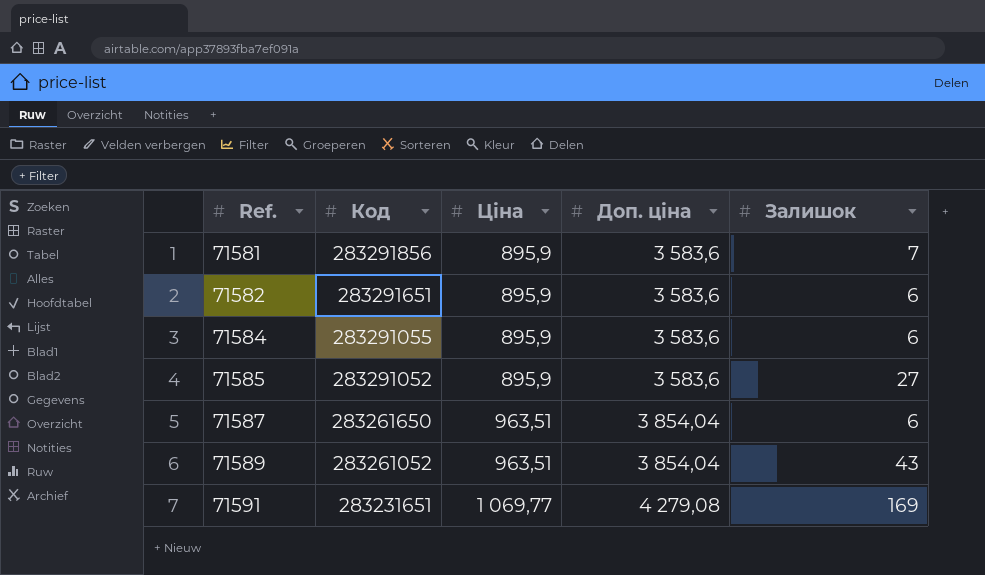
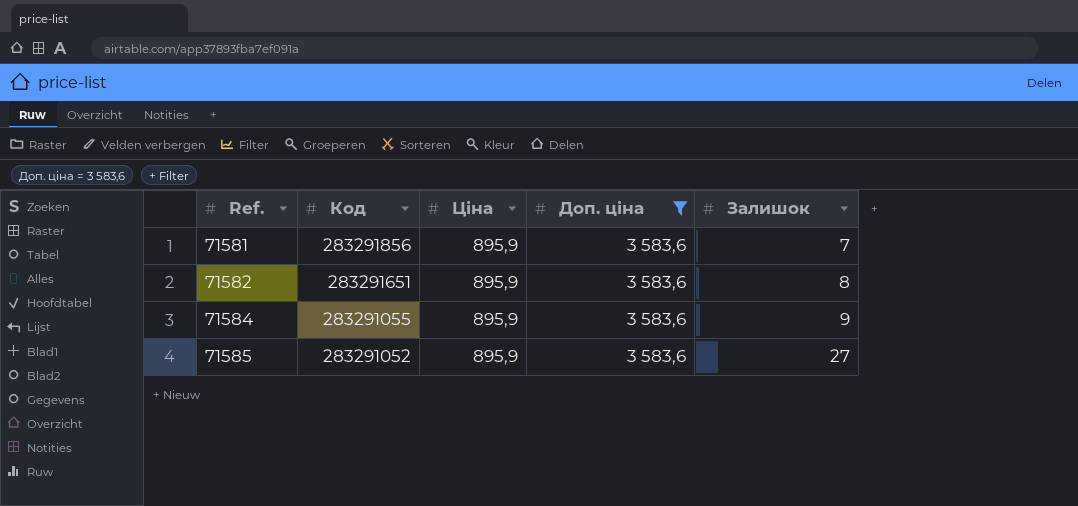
filter: none -> Доп. ціна = 3 583,6
71582 | Залишок: 6 -> 8
71584 | Залишок: 6 -> 9

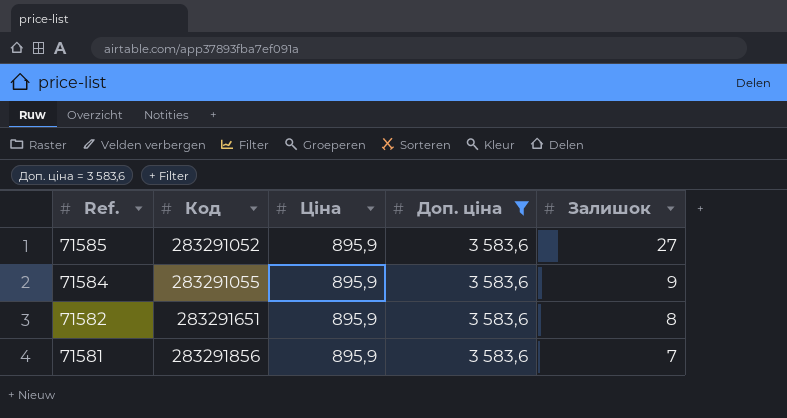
row order: Ref. ascending -> Ref. descending

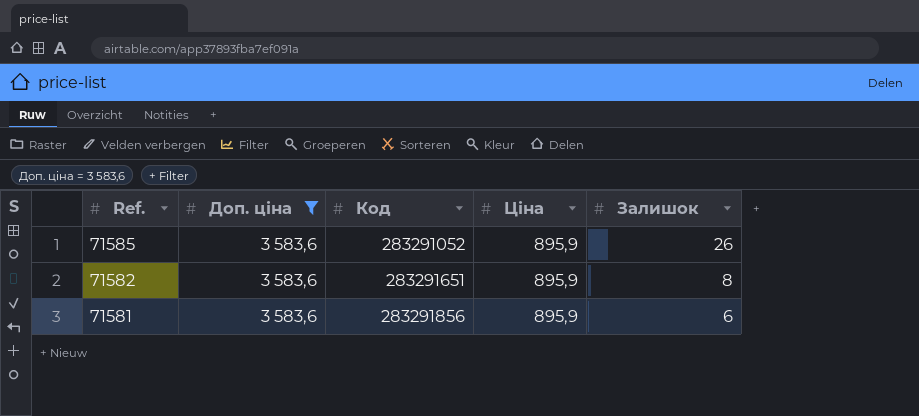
column Доп. ціна | position: 4 -> 2
row 71584: 283291055 | 895,9 | 3 583,6 | 9 -> none
71585 | Залишок: 27 -> 26
71581 | Залишок: 7 -> 6

